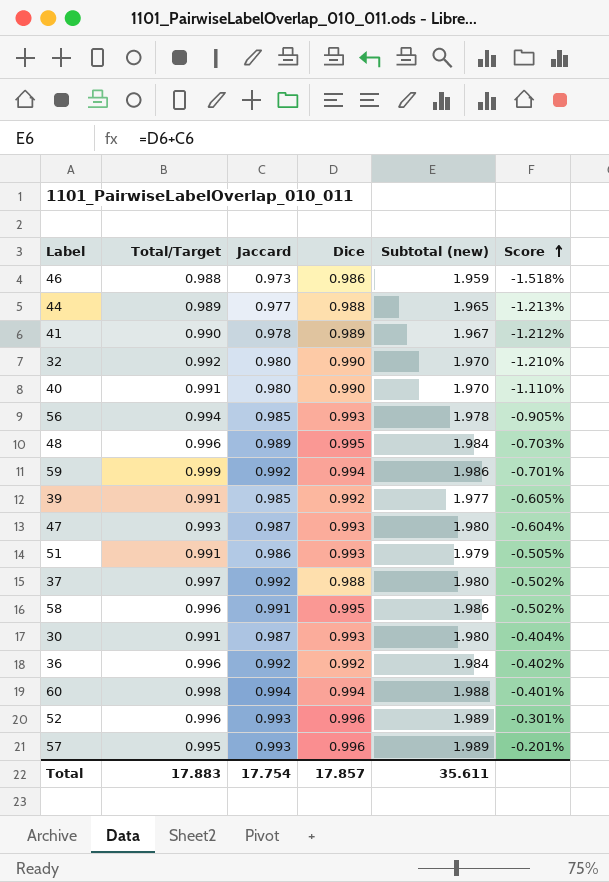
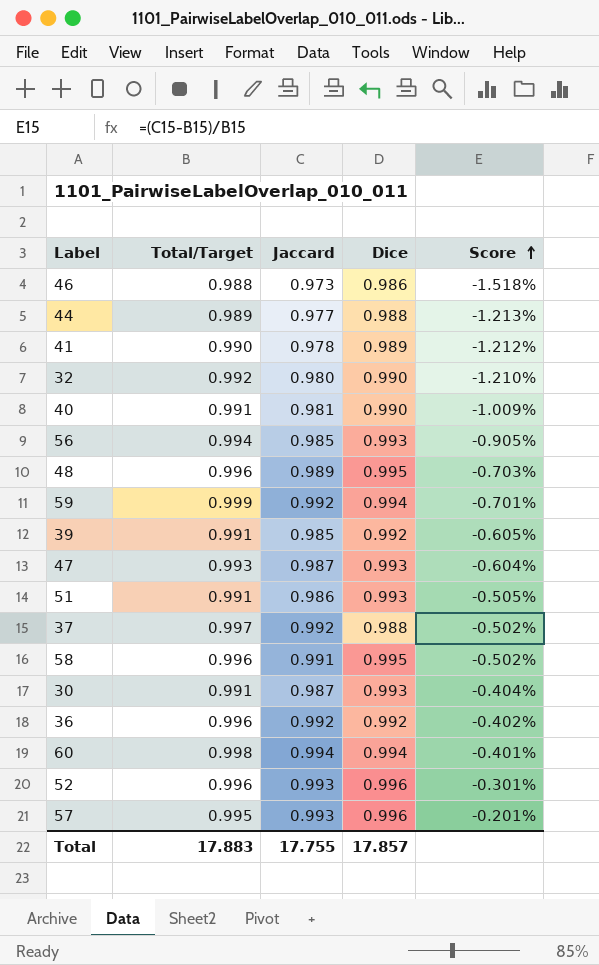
column Subtotal (new) | formula: [Jaccard] + [Dice] -> none
40 | Jaccard: 0.980 -> 0.981
40 | Score: -1.110% -> -1.009%
Total | Jaccard: 17.754 -> 17.755

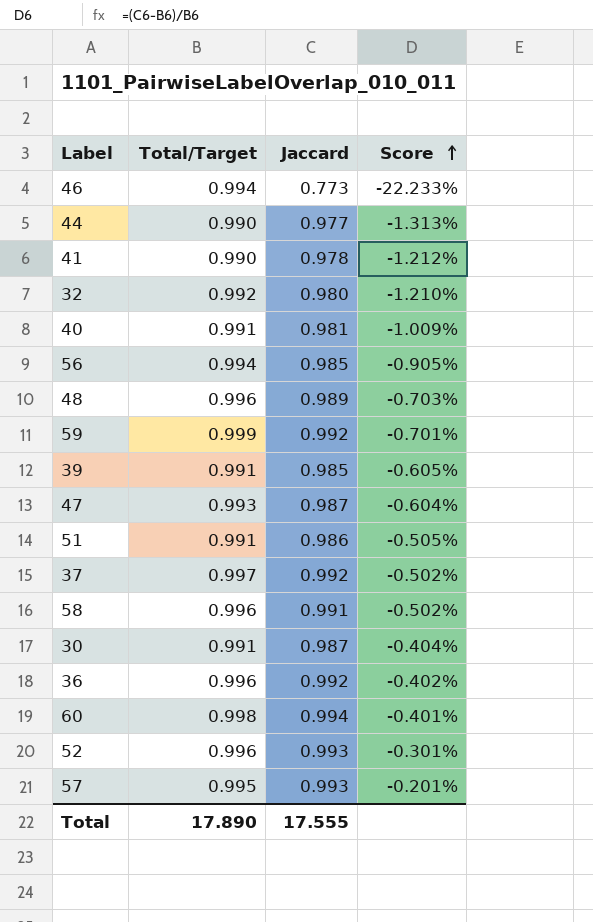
column Dice | position: 4 -> none
46 | Total/Target: 0.988 -> 0.994
46 | Jaccard: 0.973 -> 0.773
46 | Score: -1.518% -> -22.233%
44 | Total/Target: 0.989 -> 0.990
44 | Score: -1.213% -> -1.313%
Total | Total/Target: 17.883 -> 17.890
Total | Jaccard: 17.755 -> 17.555

